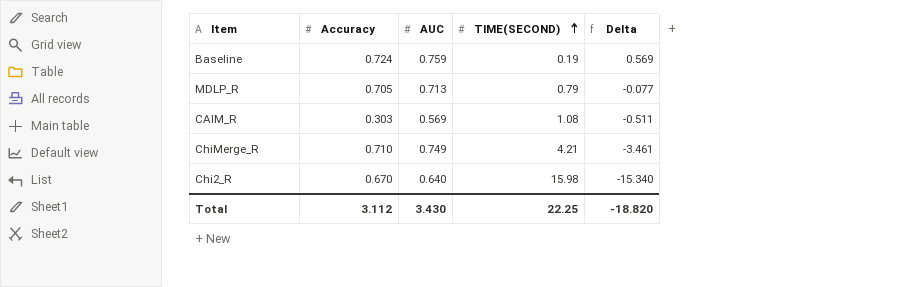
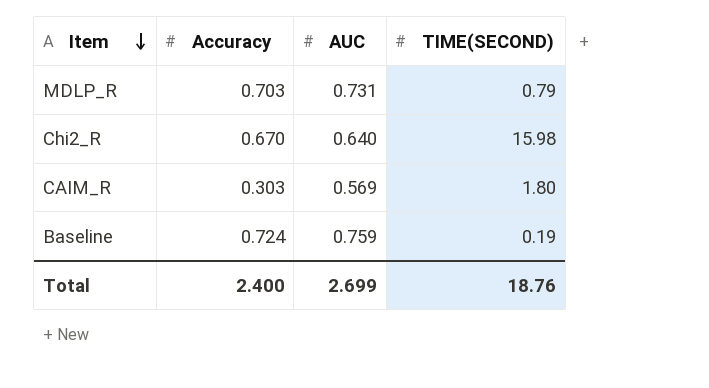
row order: TIME(SECOND) ascending -> Item descending
column Delta | formula: [AUC] - [TIME(SECOND)] -> none
row ChiMerge_R: 0.710 | 0.749 | 4.21 | -3.461 -> none
MDLP_R | Accuracy: 0.705 -> 0.703
MDLP_R | AUC: 0.713 -> 0.731
CAIM_R | TIME(SECOND): 1.08 -> 1.80
Total | Accuracy: 3.112 -> 2.400
Total | AUC: 3.430 -> 2.699
Total | TIME(SECOND): 22.25 -> 18.76

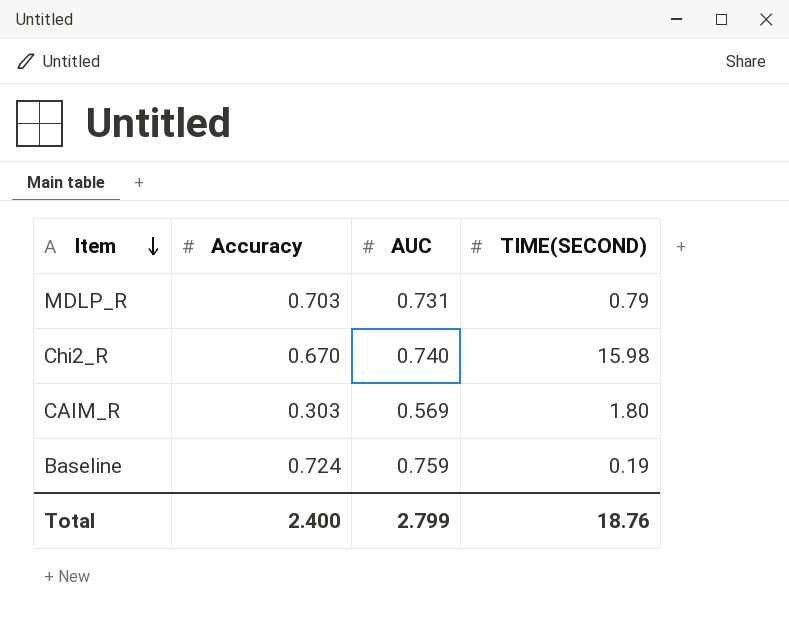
Chi2_R | AUC: 0.640 -> 0.740
Total | AUC: 2.699 -> 2.799

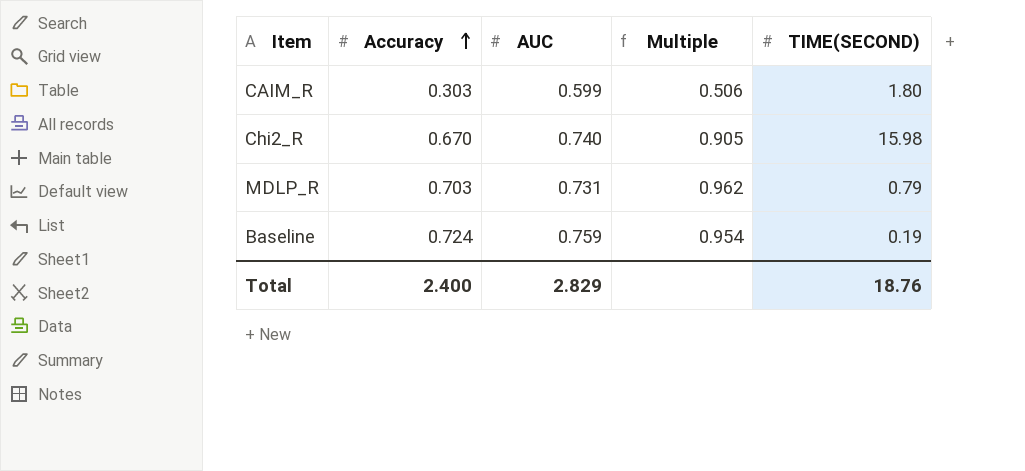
row order: Item descending -> Accuracy ascending
column Multiple | formula: none -> [Accuracy] / [AUC]
CAIM_R | AUC: 0.569 -> 0.599
Total | AUC: 2.799 -> 2.829

